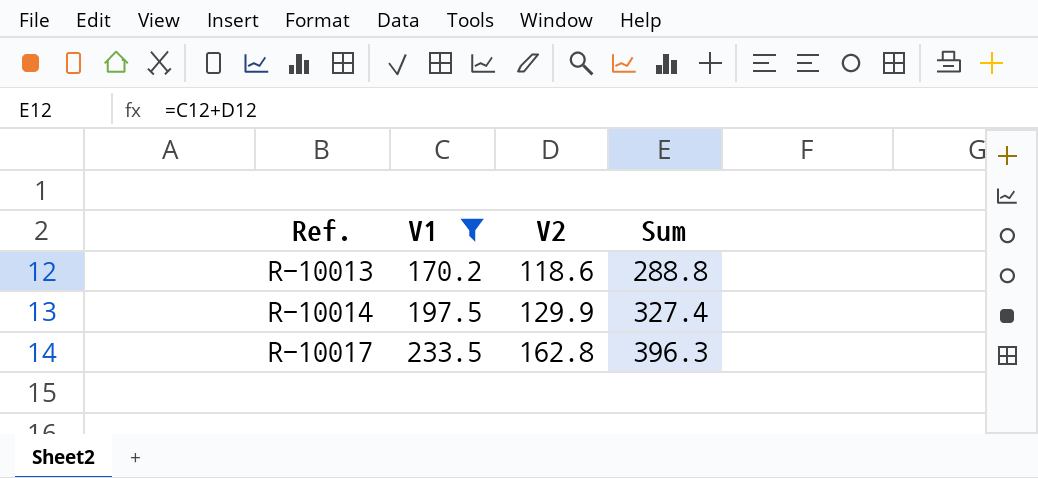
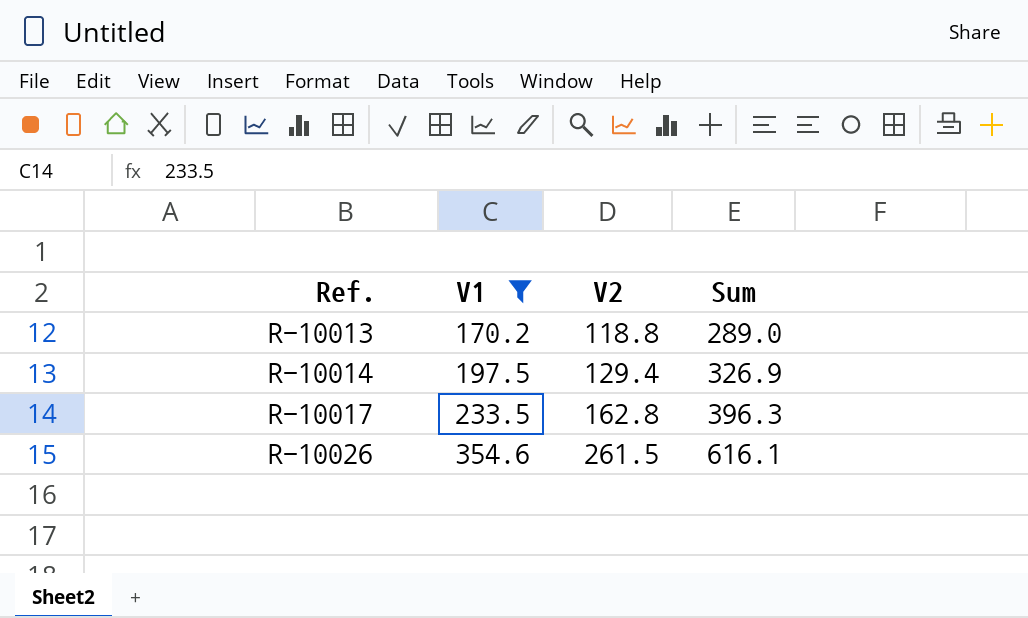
R-10013 | V2: 118.6 -> 118.8
R-10013 | Sum: 288.8 -> 289.0
R-10014 | V2: 129.9 -> 129.4
R-10014 | Sum: 327.4 -> 326.9
row R-10026: none -> 354.6 | 261.5 | 616.1

